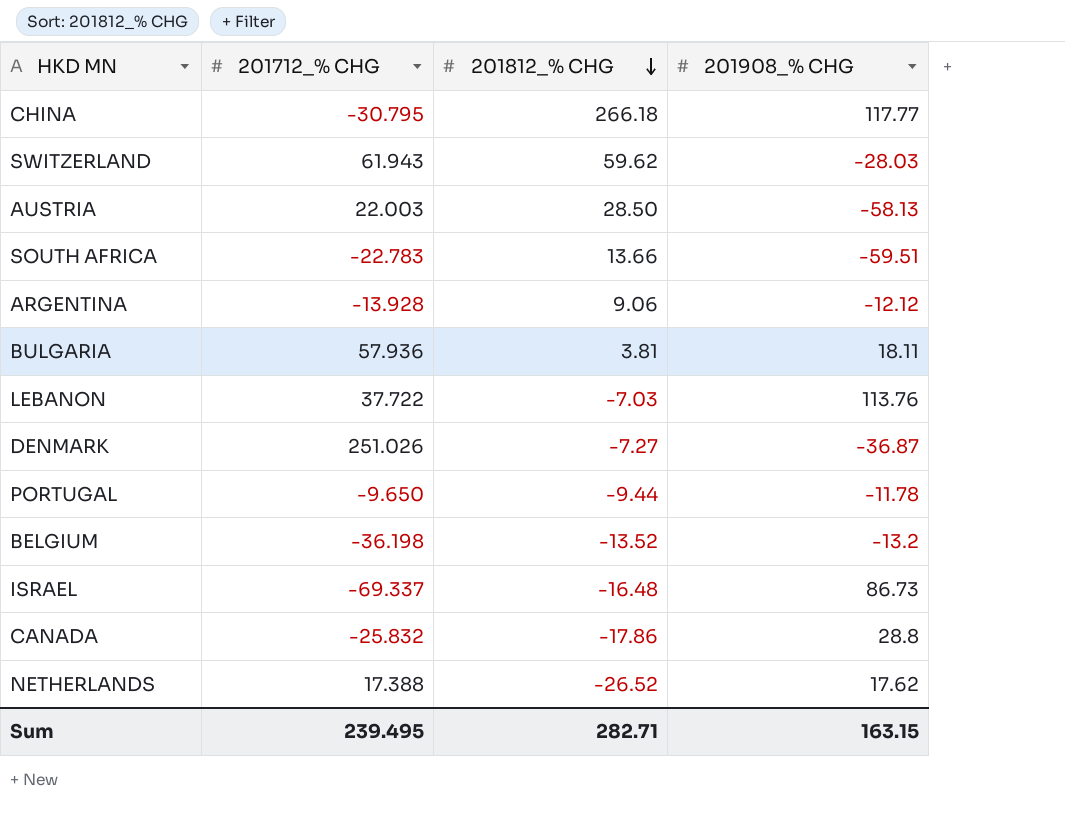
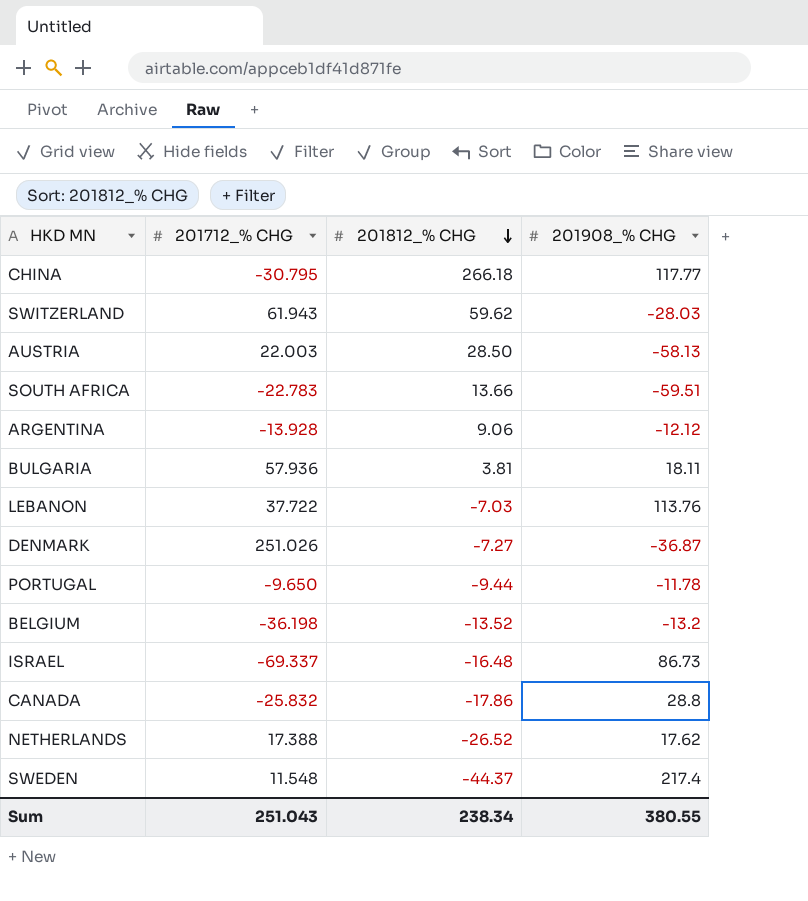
row SWEDEN: none -> 11.548 | -44.37 | 217.4
Sum | 201712_% CHG: 239.495 -> 251.043
Sum | 201812_% CHG: 282.71 -> 238.34
Sum | 201908_% CHG: 163.15 -> 380.55

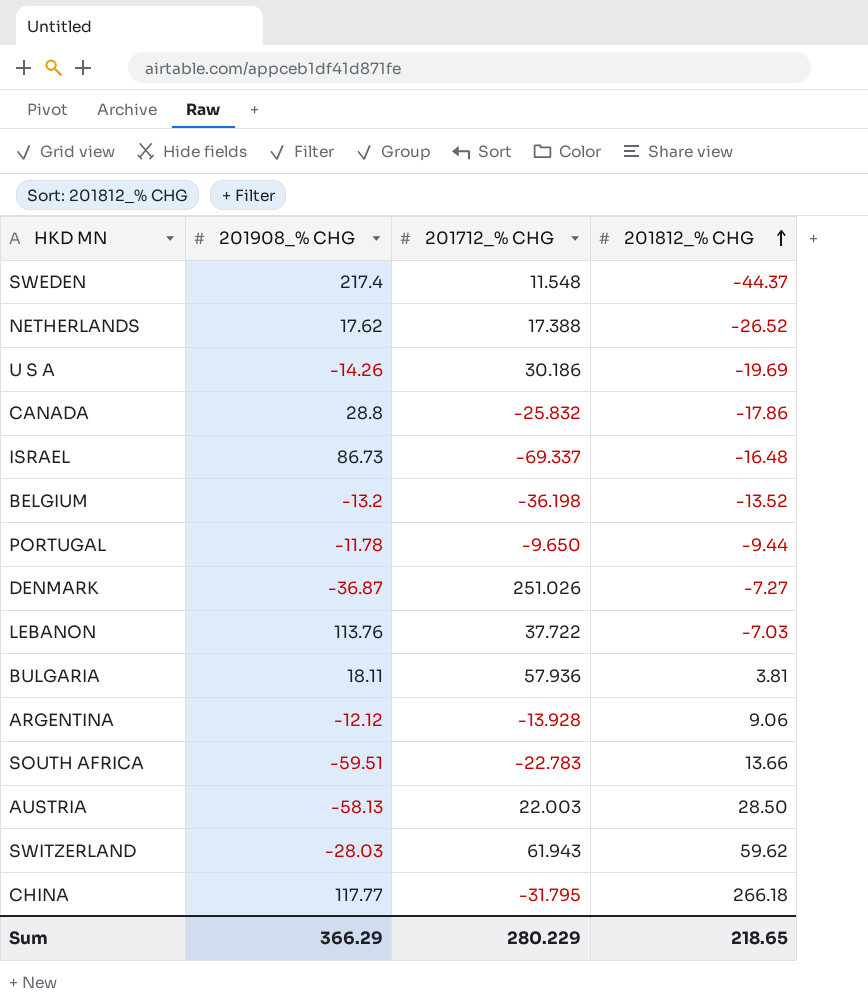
row order: 201812_% CHG descending -> 201812_% CHG ascending
column 201908_% CHG | position: 4 -> 2
row U S A: none -> -14.26 | 30.186 | -19.69
CHINA | 201712_% CHG: -30.795 -> -31.795
Sum | 201908_% CHG: 380.55 -> 366.29
Sum | 201712_% CHG: 251.043 -> 280.229
Sum | 201812_% CHG: 238.34 -> 218.65

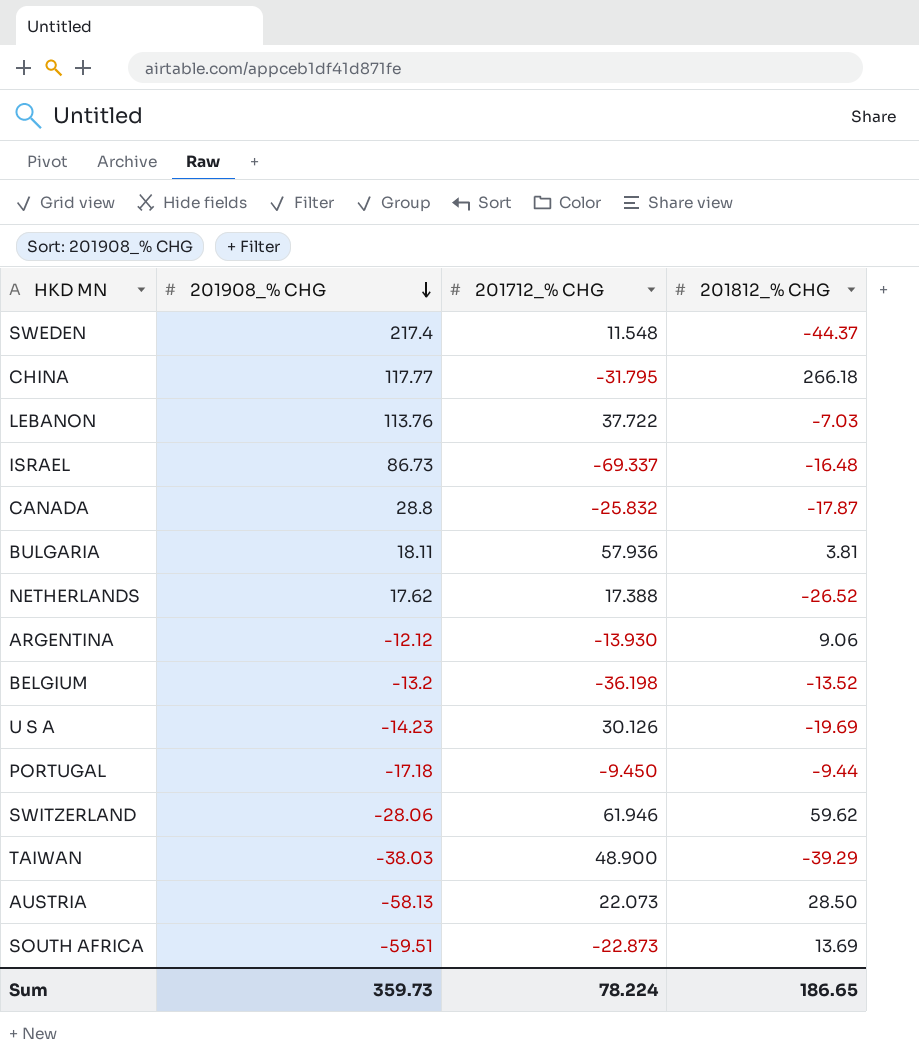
row order: 201812_% CHG ascending -> 201908_% CHG descending
row DENMARK: -36.87 | 251.026 | -7.27 -> none
CANADA | 201812_% CHG: -17.86 -> -17.87
ARGENTINA | 201712_% CHG: -13.928 -> -13.930
U S A | 201908_% CHG: -14.26 -> -14.23
U S A | 201712_% CHG: 30.186 -> 30.126
PORTUGAL | 201908_% CHG: -11.78 -> -17.18
PORTUGAL | 201712_% CHG: -9.650 -> -9.450
SWITZERLAND | 201908_% CHG: -28.03 -> -28.06
SWITZERLAND | 201712_% CHG: 61.943 -> 61.946
row TAIWAN: none -> -38.03 | 48.900 | -39.29
AUSTRIA | 201712_% CHG: 22.003 -> 22.073
SOUTH AFRICA | 201712_% CHG: -22.783 -> -22.873
SOUTH AFRICA | 201812_% CHG: 13.66 -> 13.69
Sum | 201908_% CHG: 366.29 -> 359.73
Sum | 201712_% CHG: 280.229 -> 78.224
Sum | 201812_% CHG: 218.65 -> 186.65

